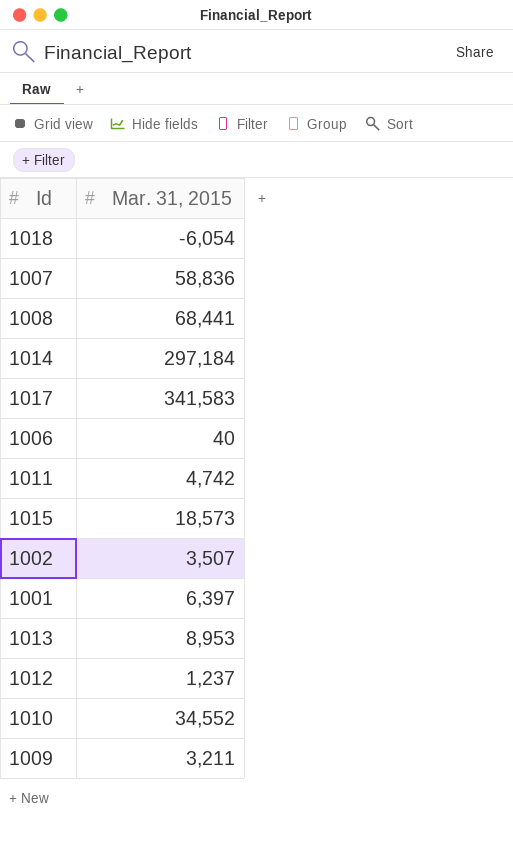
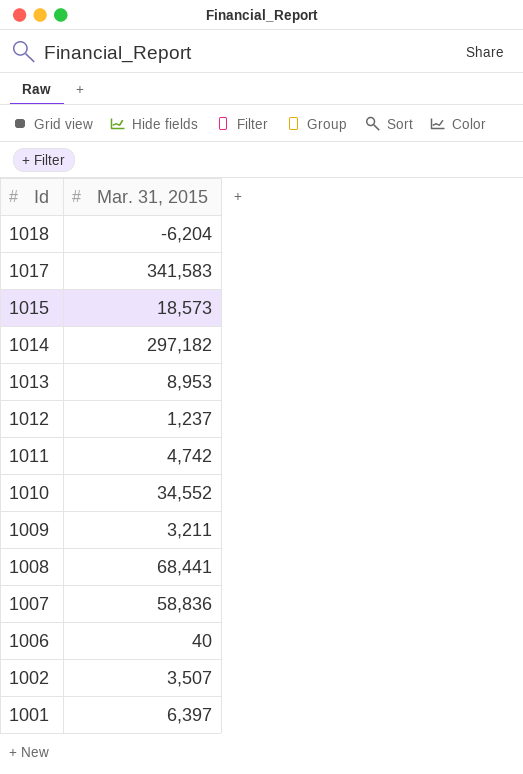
row order: none -> Id descending
1018 | Mar. 31, 2015: -6,054 -> -6,204
1014 | Mar. 31, 2015: 297,184 -> 297,182

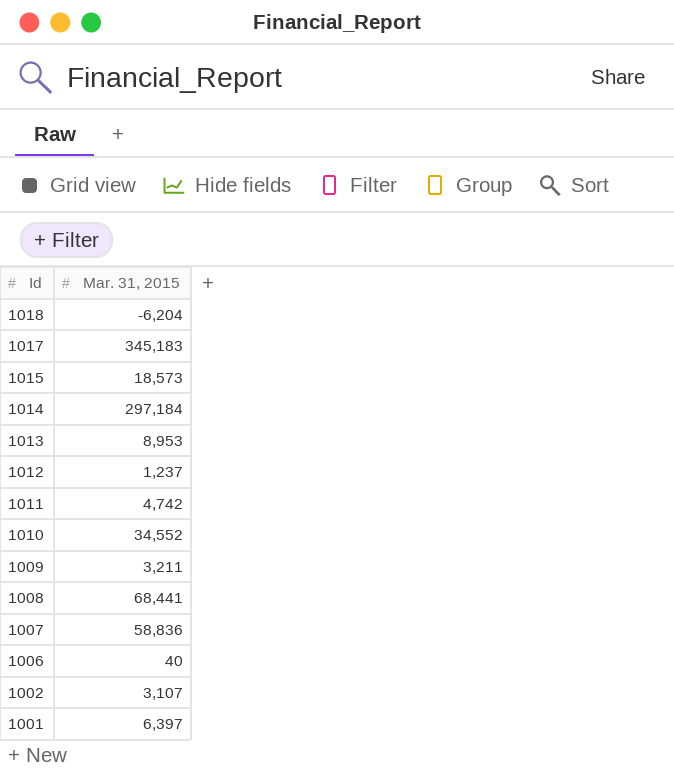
1017 | Mar. 31, 2015: 341,583 -> 345,183
1014 | Mar. 31, 2015: 297,182 -> 297,184
1002 | Mar. 31, 2015: 3,507 -> 3,107

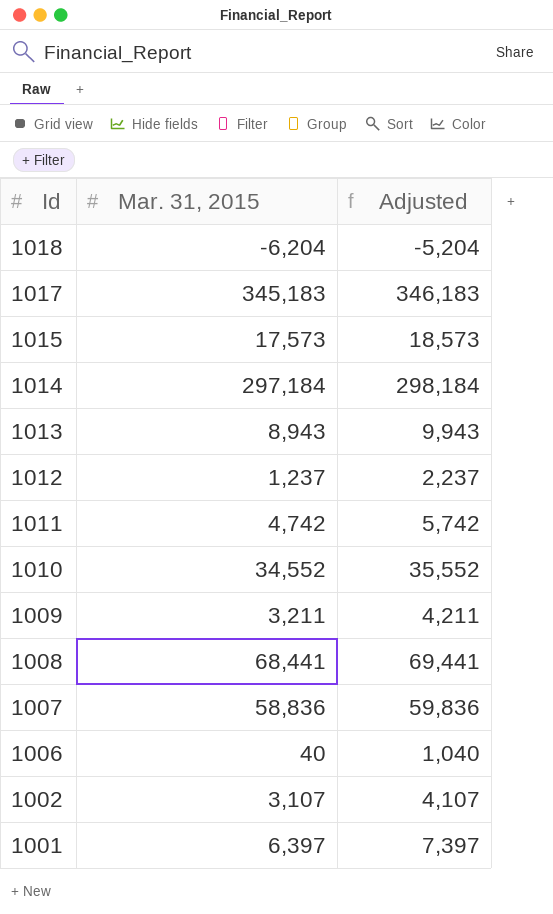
column Adjusted | formula: none -> [Mar. 31, 2015] + 1000
1015 | Mar. 31, 2015: 18,573 -> 17,573
1013 | Mar. 31, 2015: 8,953 -> 8,943

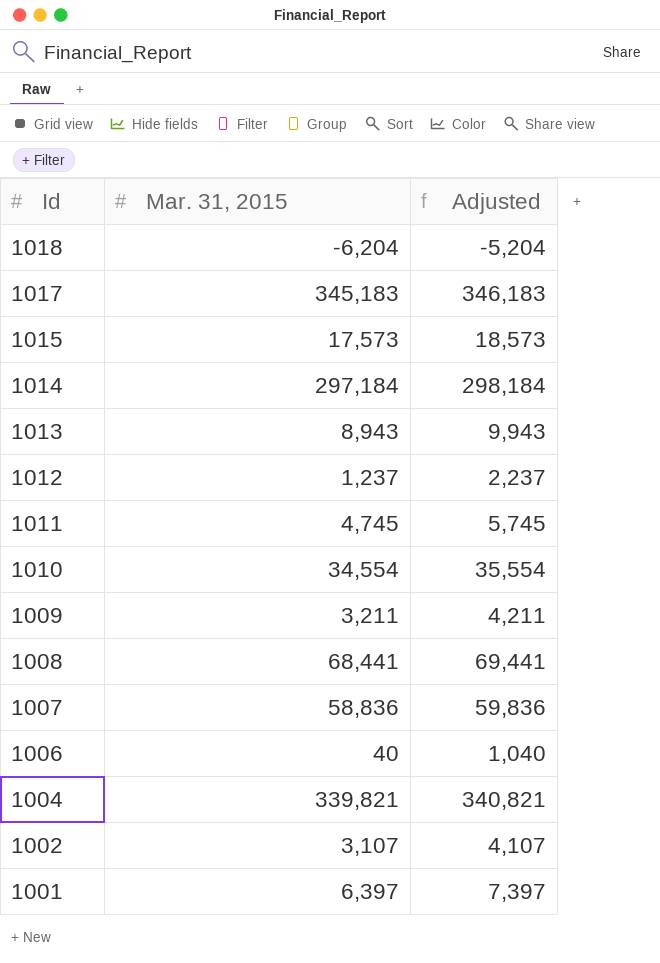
1011 | Mar. 31, 2015: 4,742 -> 4,745
1011 | Adjusted: 5,742 -> 5,745
1010 | Mar. 31, 2015: 34,552 -> 34,554
1010 | Adjusted: 35,552 -> 35,554
row 1004: none -> 339,821 | 340,821

